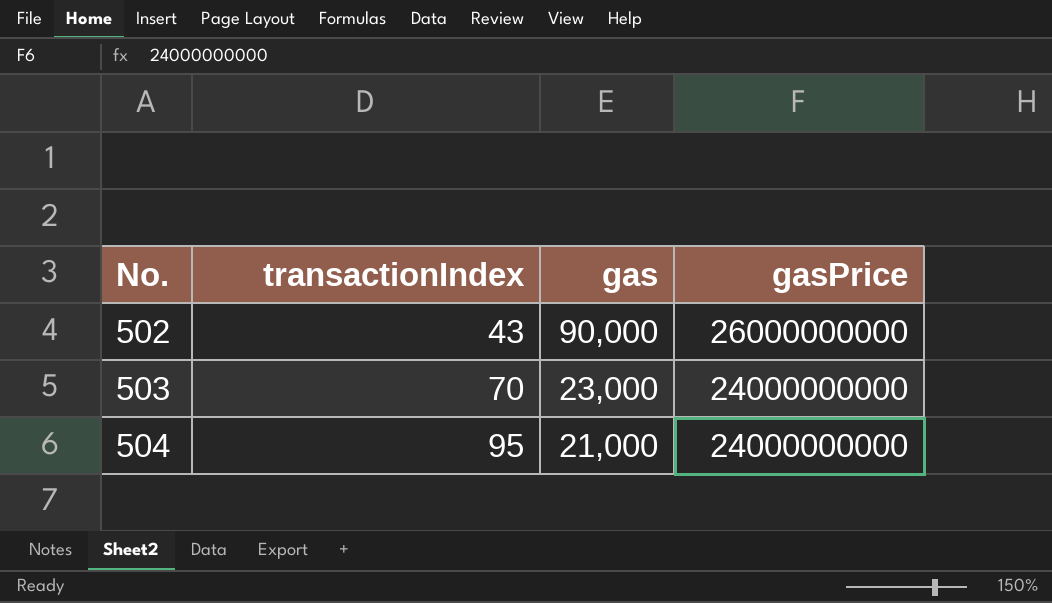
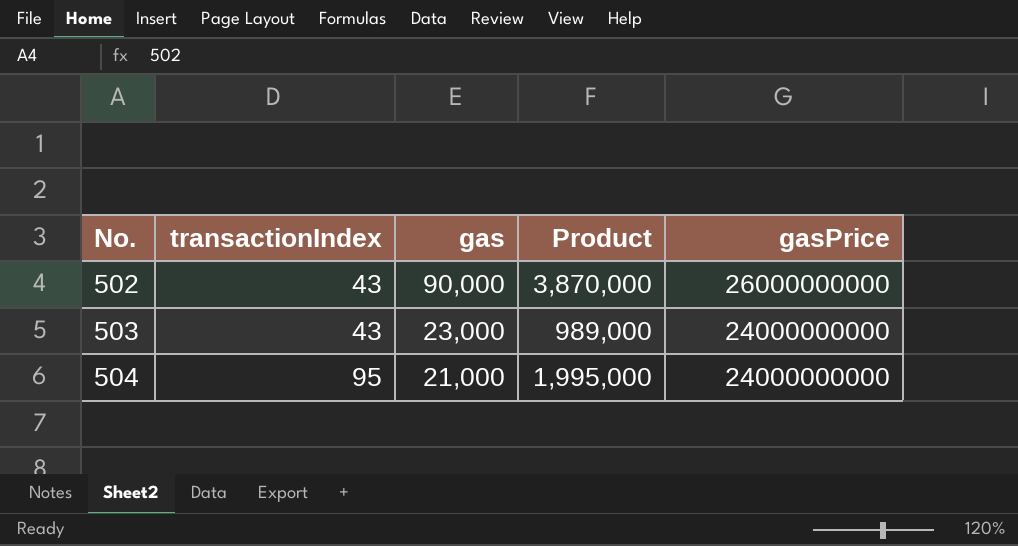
column Product | formula: none -> [transactionIndex] * [gas]
503 | transactionIndex: 70 -> 43

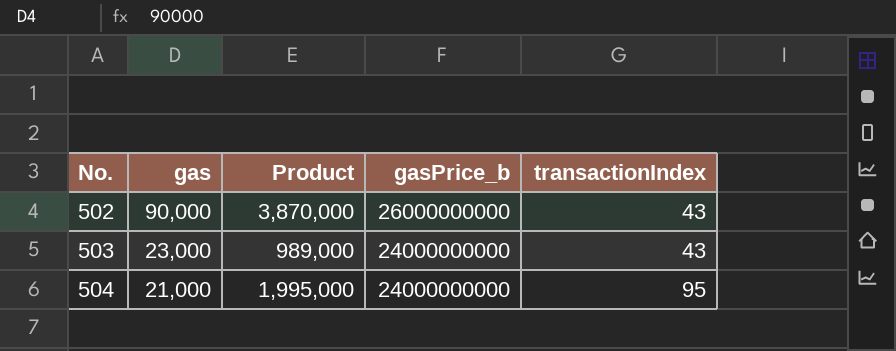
column name: gasPrice -> gasPrice_b
column transactionIndex | position: 2 -> 5

